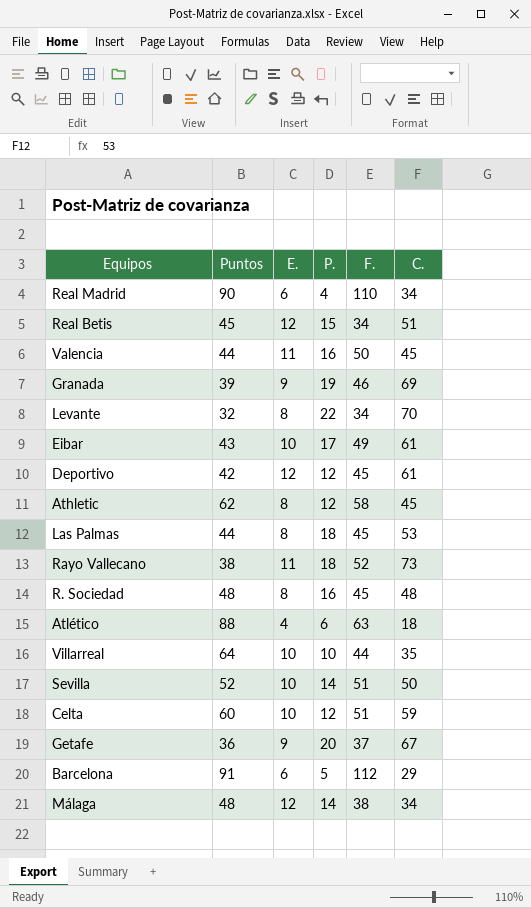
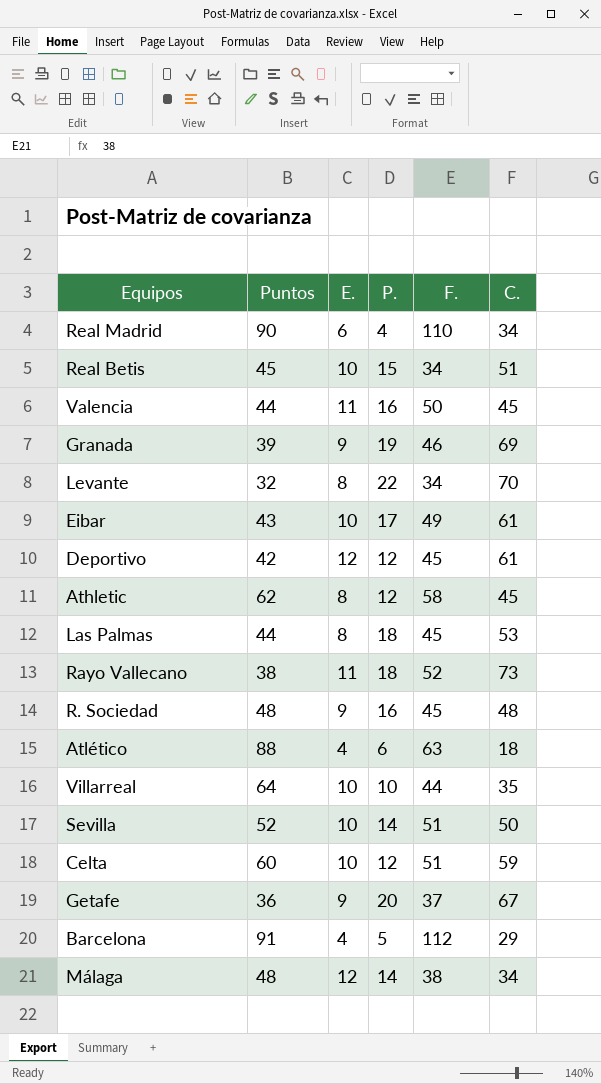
Real Betis | E.: 12 -> 10
R. Sociedad | E.: 8 -> 9
Barcelona | E.: 6 -> 4

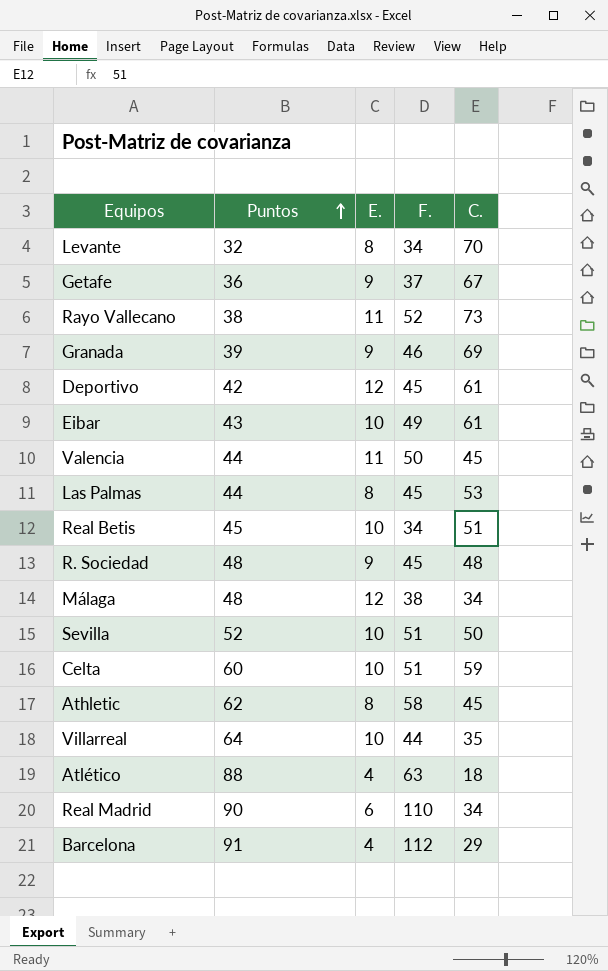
row order: none -> Puntos ascending
column P. | position: 4 -> none

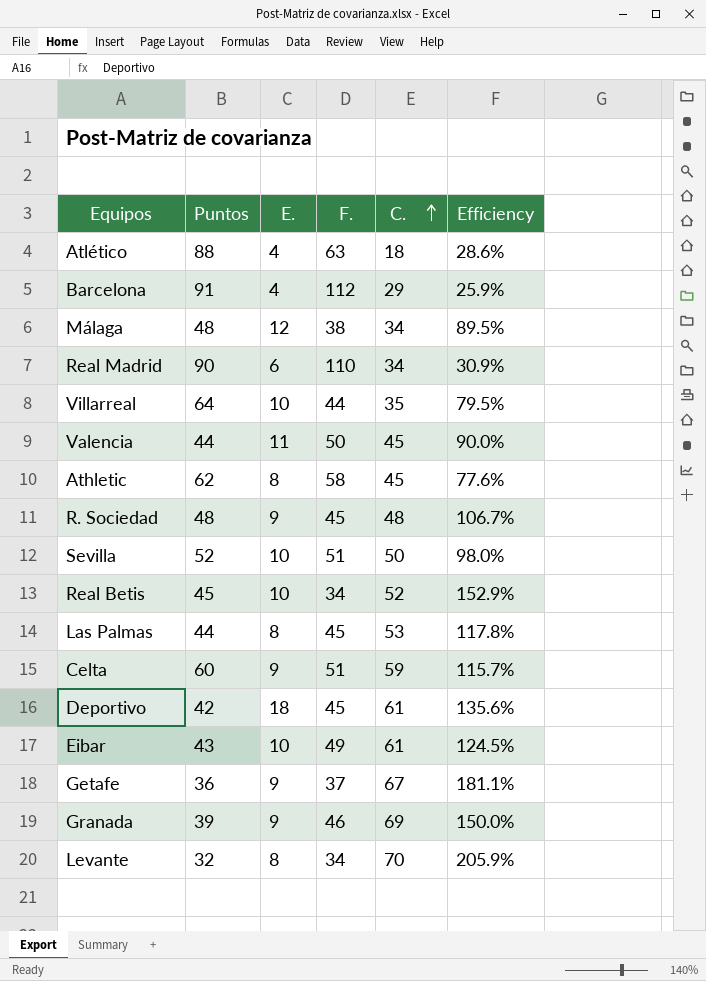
row order: Puntos ascending -> C. ascending
column Efficiency | formula: none -> [C.] / [F.]
row Rayo Vallecano: 38 | 11 | 52 | 73 -> none
Real Betis | C.: 51 -> 52
Celta | E.: 10 -> 9
Deportivo | E.: 12 -> 18

